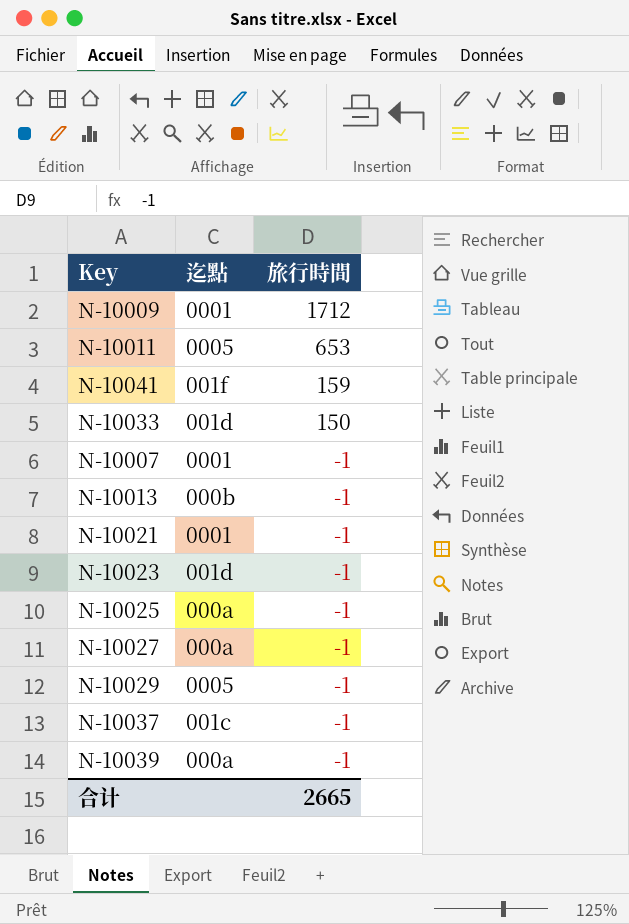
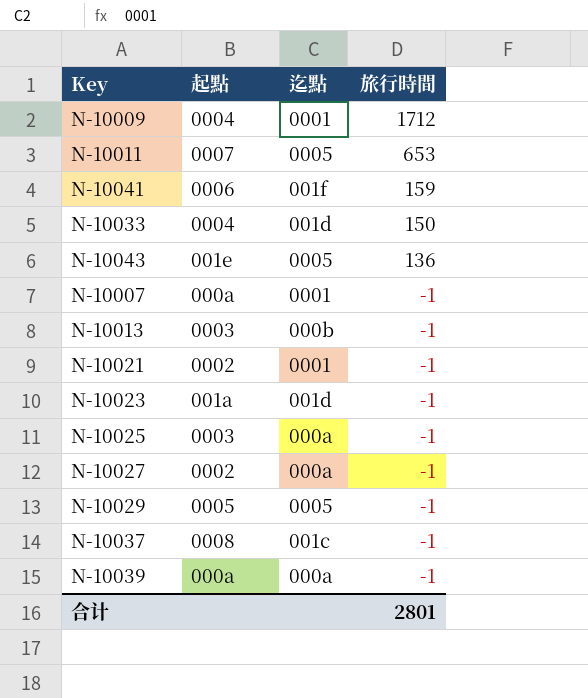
column 起點 | position: none -> 2
row N-10043: none -> 001e | 0005 | 136
合计 | 旅行時間: 2665 -> 2801

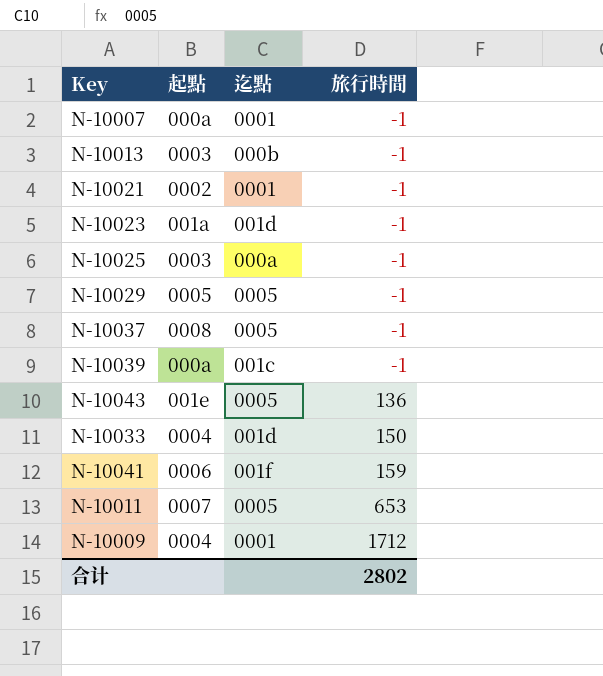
row order: 旅行時間 descending -> 旅行時間 ascending
row N-10027: 0002 | 000a | -1 -> none
N-10037 | 迄點: 001c -> 0005
N-10039 | 迄點: 000a -> 001c
合计 | 旅行時間: 2801 -> 2802

